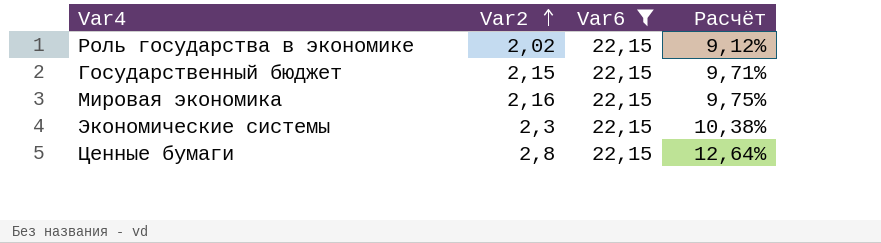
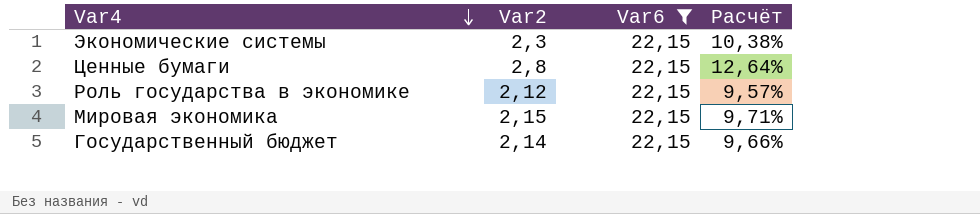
row order: Var2 ascending -> Var4 descending
Роль государства в экономике | Var2: 2,02 -> 2,12
Роль государства в экономике | Расчёт: 9,12% -> 9,57%
Мировая экономика | Var2: 2,16 -> 2,15
Мировая экономика | Расчёт: 9,75% -> 9,71%
Государственный бюджет | Var2: 2,15 -> 2,14
Государственный бюджет | Расчёт: 9,71% -> 9,66%

